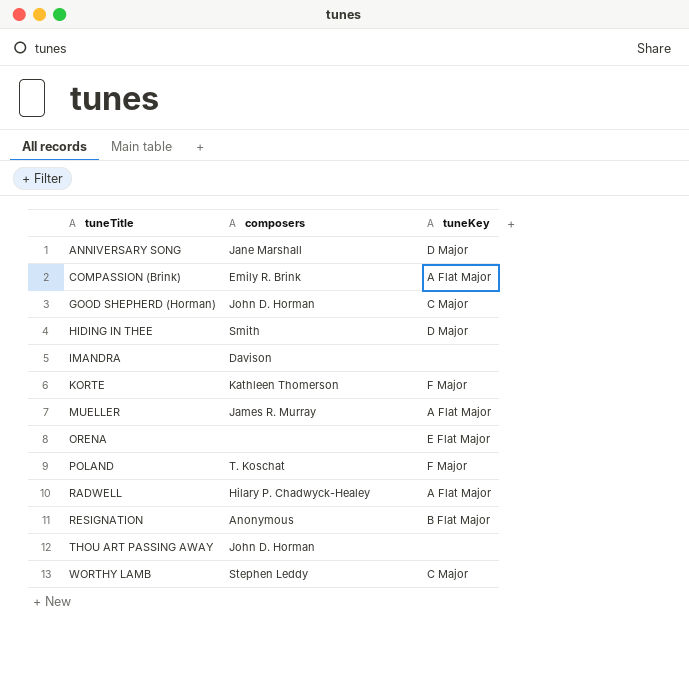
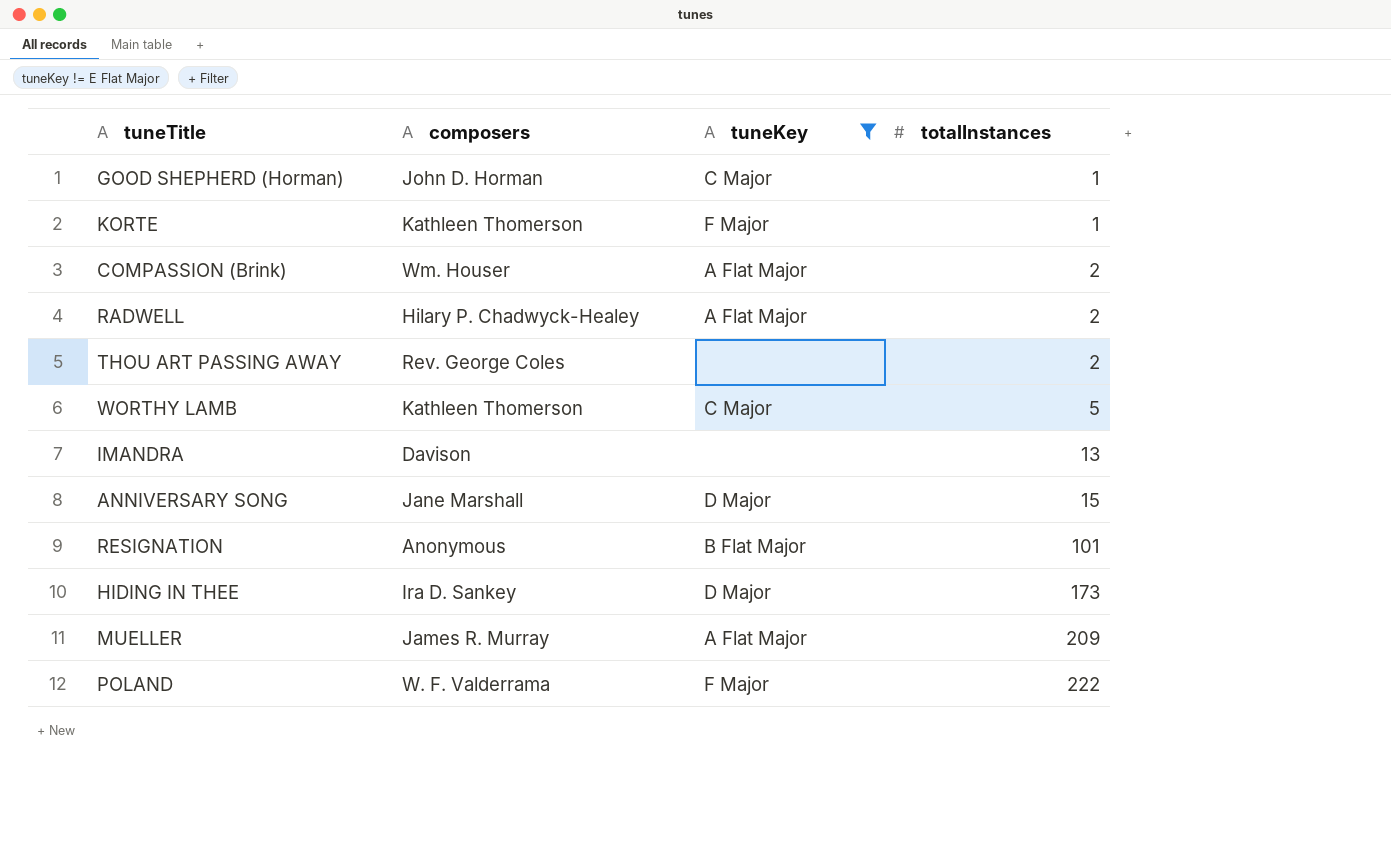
filter: none -> tuneKey != E Flat Major
row order: tuneTitle ascending -> totalInstances ascending
column totalInstances | position: none -> 4
COMPASSION (Brink) | composers: Emily R. Brink -> Wm. Houser
THOU ART PASSING AWAY | composers: John D. Horman -> Rev. George Coles
WORTHY LAMB | composers: Stephen Leddy -> Kathleen Thomerson
HIDING IN THEE | composers: Smith -> Ira D. Sankey
POLAND | composers: T. Koschat -> W. F. Valderrama

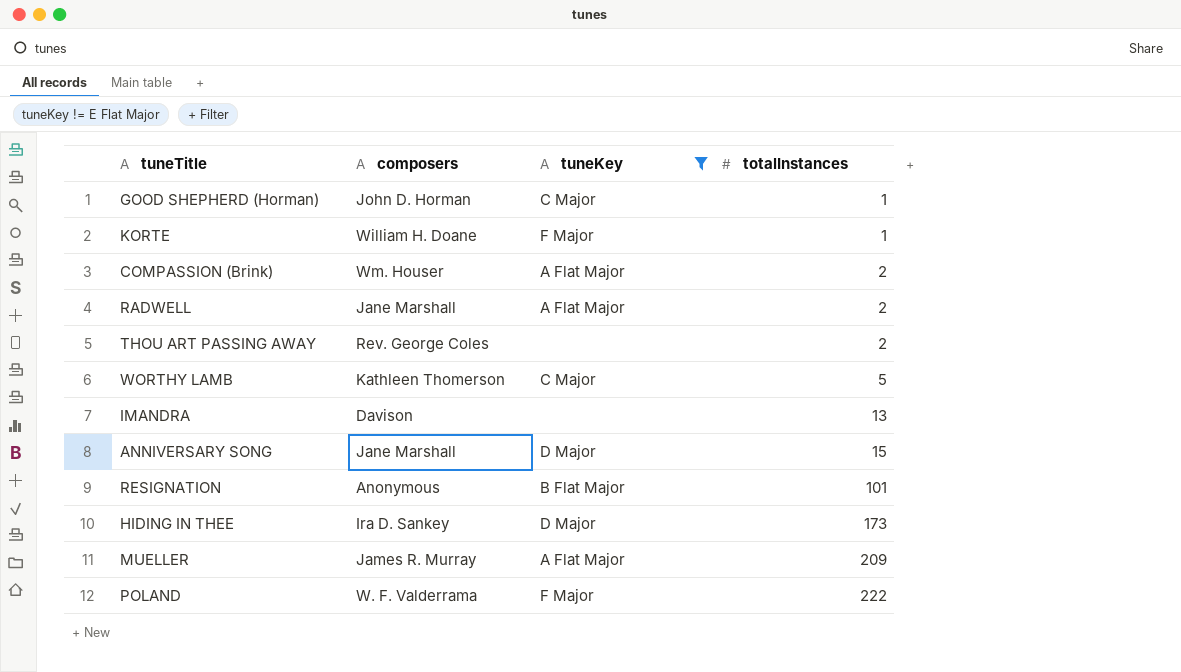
KORTE | composers: Kathleen Thomerson -> William H. Doane
RADWELL | composers: Hilary P. Chadwyck-Healey -> Jane Marshall

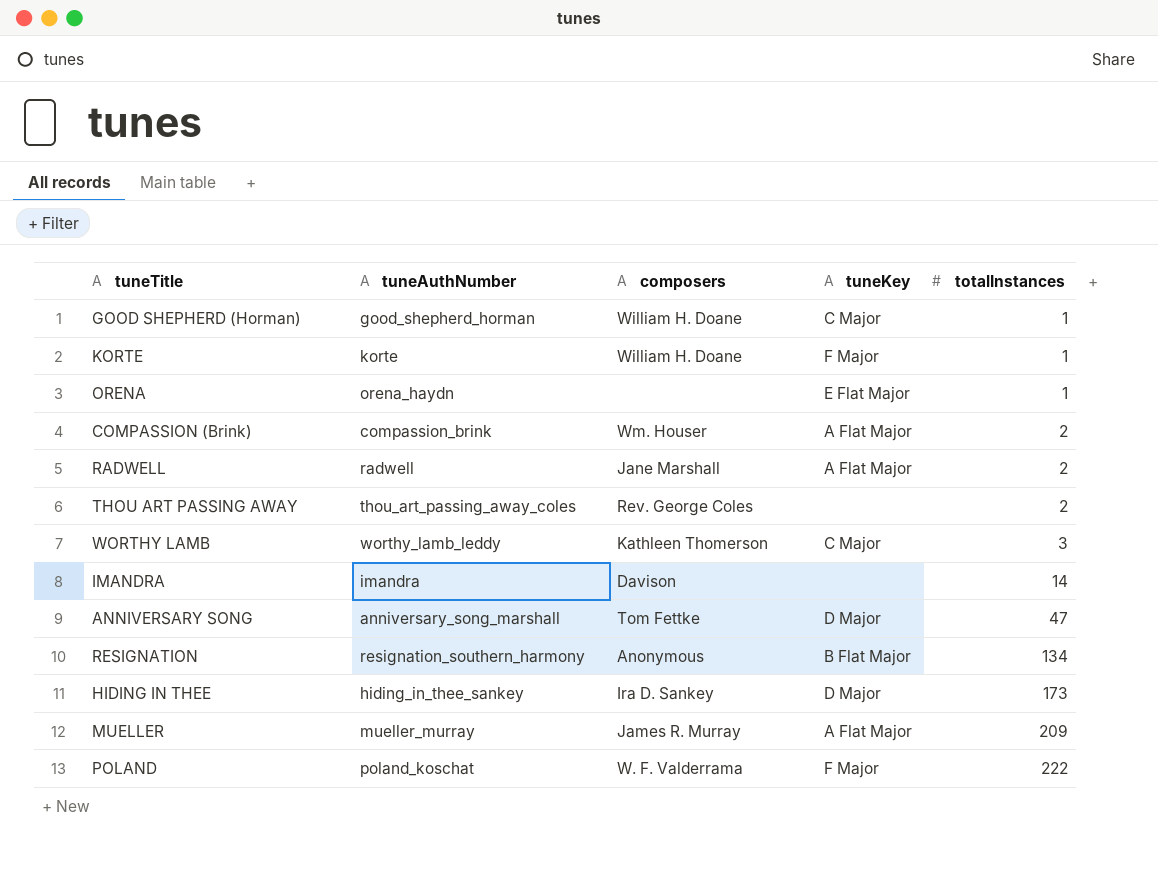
filter: tuneKey != E Flat Major -> none
column tuneAuthNumber | position: none -> 2
GOOD SHEPHERD (Horman) | composers: John D. Horman -> William H. Doane
WORTHY LAMB | totalInstances: 5 -> 3
IMANDRA | totalInstances: 13 -> 14
ANNIVERSARY SONG | composers: Jane Marshall -> Tom Fettke
ANNIVERSARY SONG | totalInstances: 15 -> 47
RESIGNATION | totalInstances: 101 -> 134

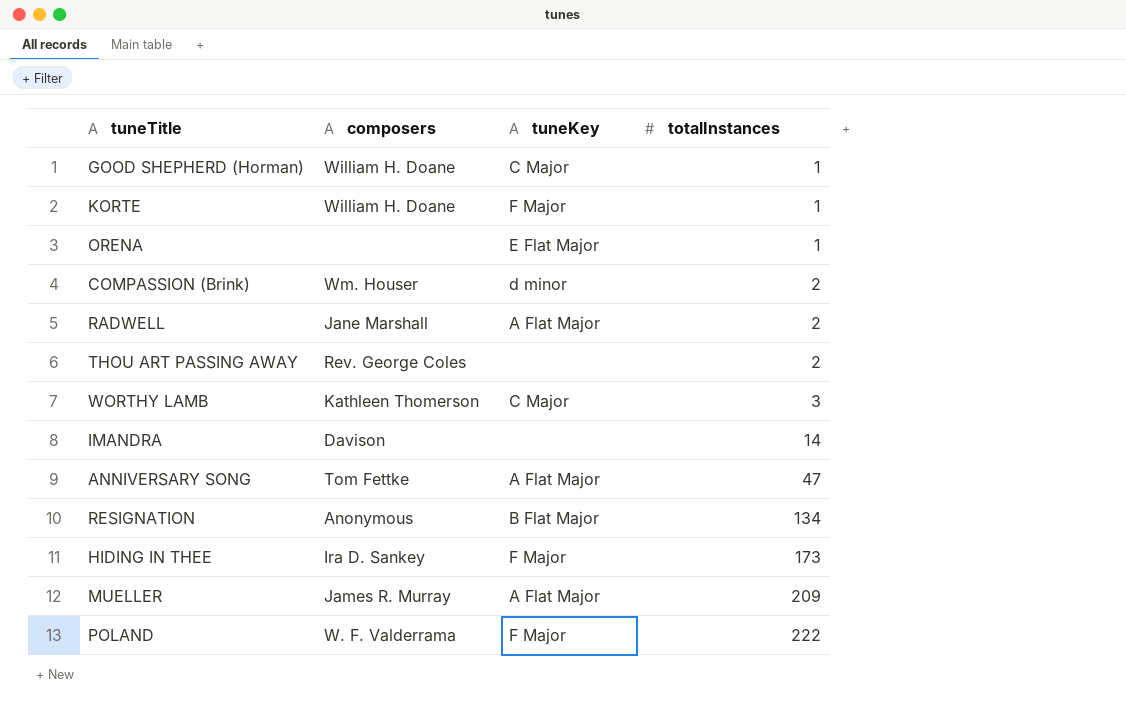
column tuneAuthNumber | position: 2 -> none
COMPASSION (Brink) | tuneKey: A Flat Major -> d minor
ANNIVERSARY SONG | tuneKey: D Major -> A Flat Major
HIDING IN THEE | tuneKey: D Major -> F Major

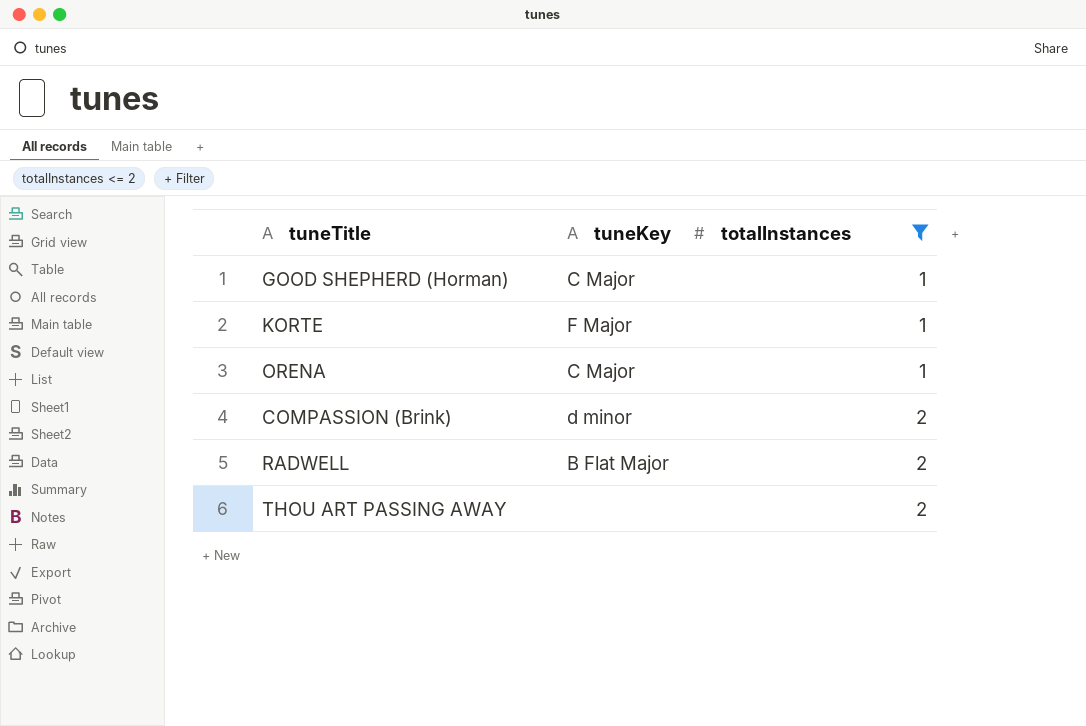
filter: none -> totalInstances <= 2
column composers | position: 2 -> none
ORENA | tuneKey: E Flat Major -> C Major
RADWELL | tuneKey: A Flat Major -> B Flat Major

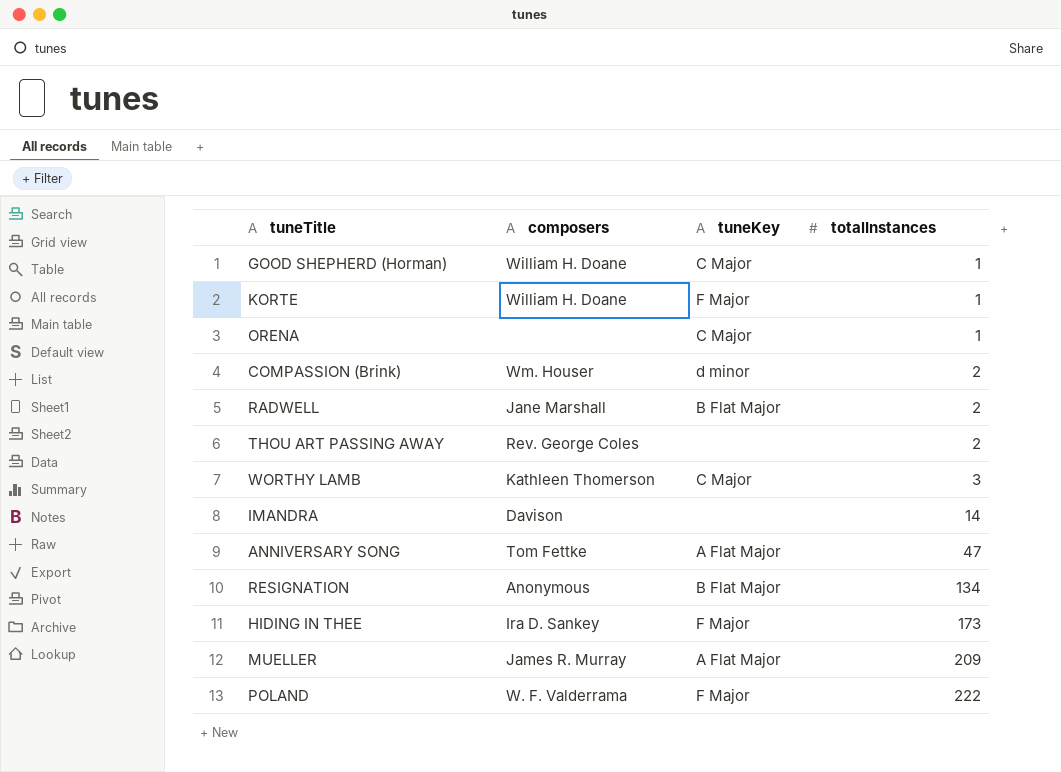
filter: totalInstances <= 2 -> none
column composers | position: none -> 2

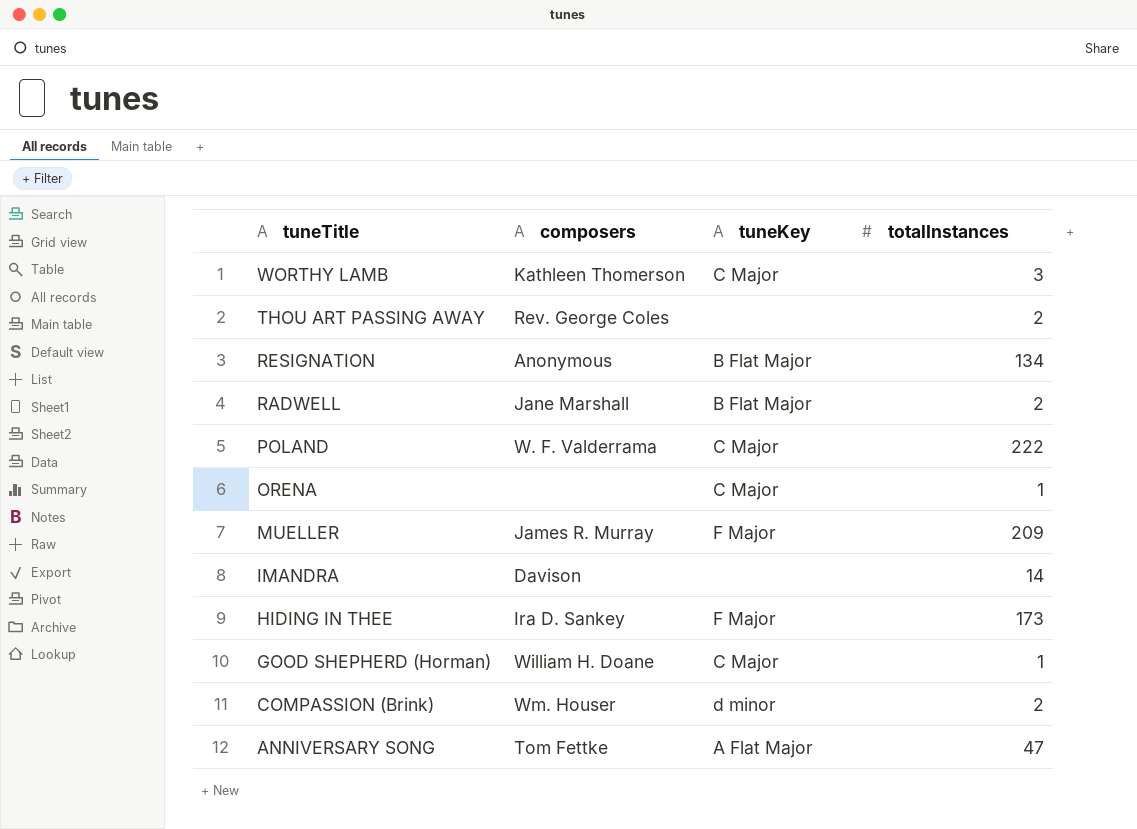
row order: totalInstances ascending -> tuneTitle descending
row KORTE: William H. Doane | F Major | 1 -> none
POLAND | tuneKey: F Major -> C Major
MUELLER | tuneKey: A Flat Major -> F Major

